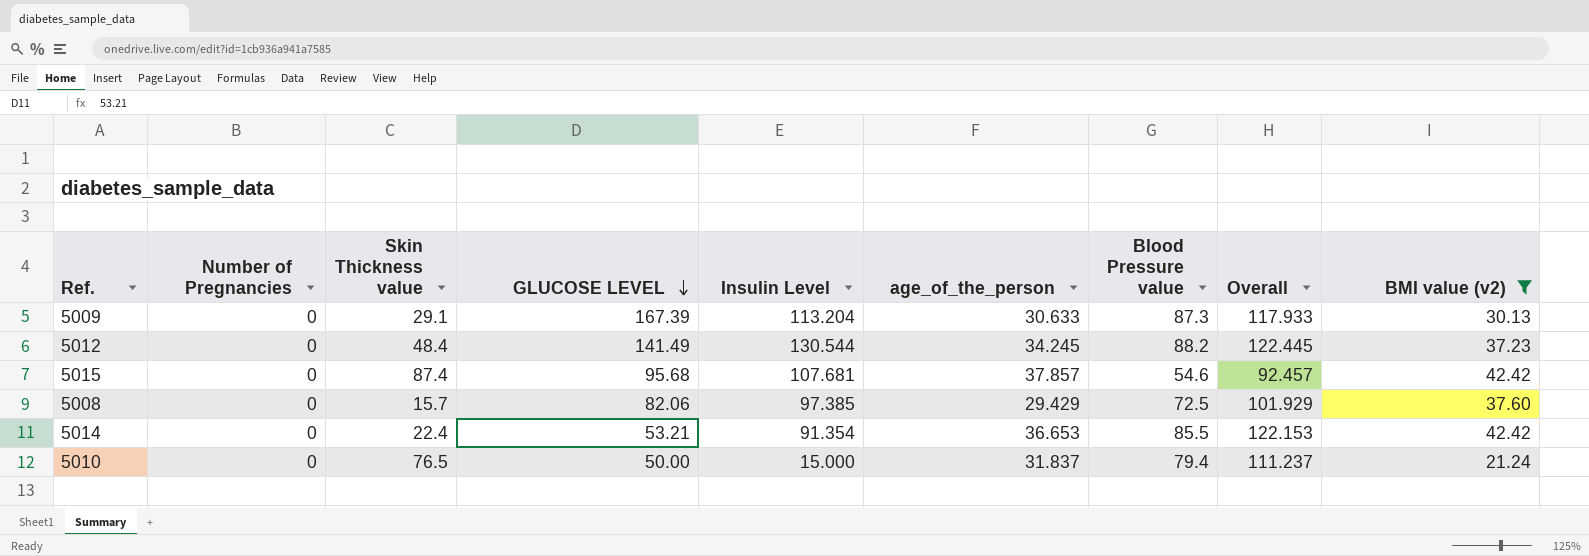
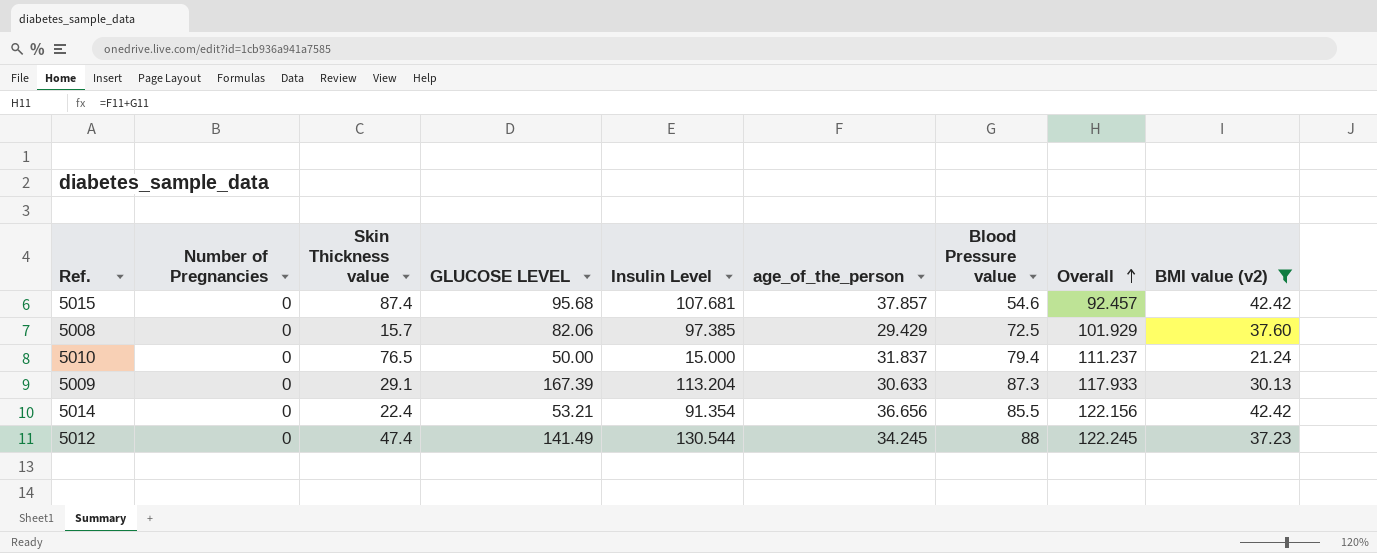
row order: GLUCOSE LEVEL descending -> Overall ascending
5014 | age_of_the_person: 36.653 -> 36.656
5014 | Overall: 122.153 -> 122.156
5012 | Skin Thickness value: 48.4 -> 47.4
5012 | Blood Pressure value: 88.2 -> 88
5012 | Overall: 122.445 -> 122.245

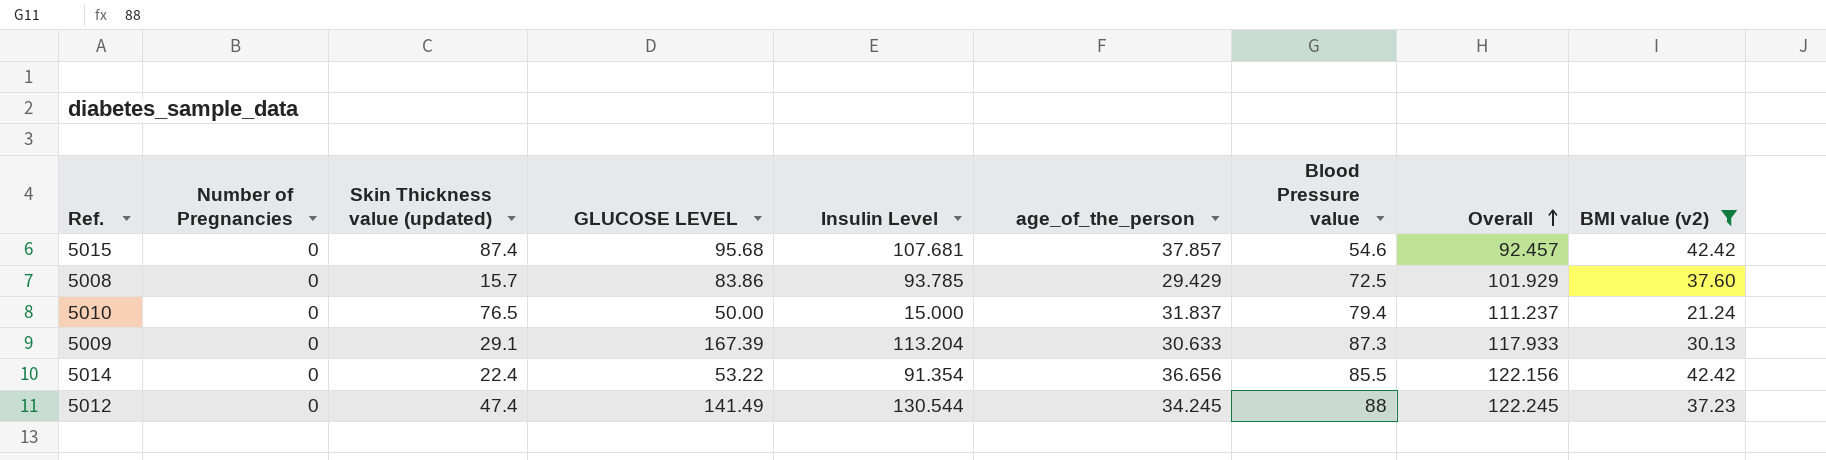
column name: Skin Thickness value -> Skin Thickness value (updated)
5008 | GLUCOSE LEVEL: 82.06 -> 83.86
5008 | Insulin Level: 97.385 -> 93.785
5014 | GLUCOSE LEVEL: 53.21 -> 53.22

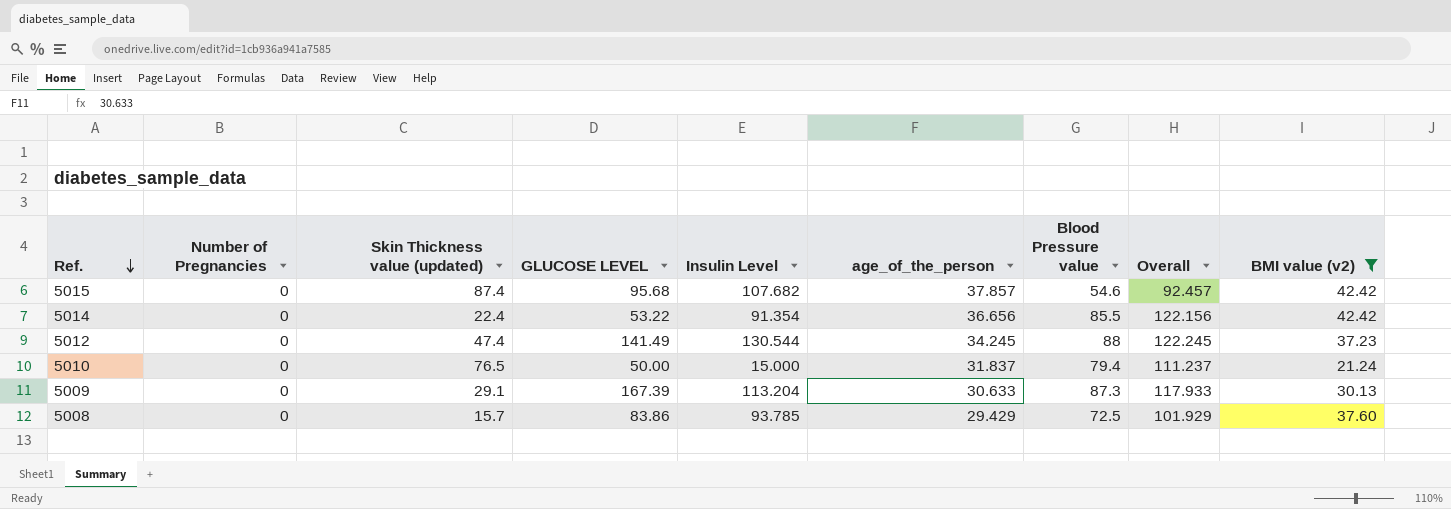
row order: Overall ascending -> Ref. descending
5015 | Insulin Level: 107.681 -> 107.682

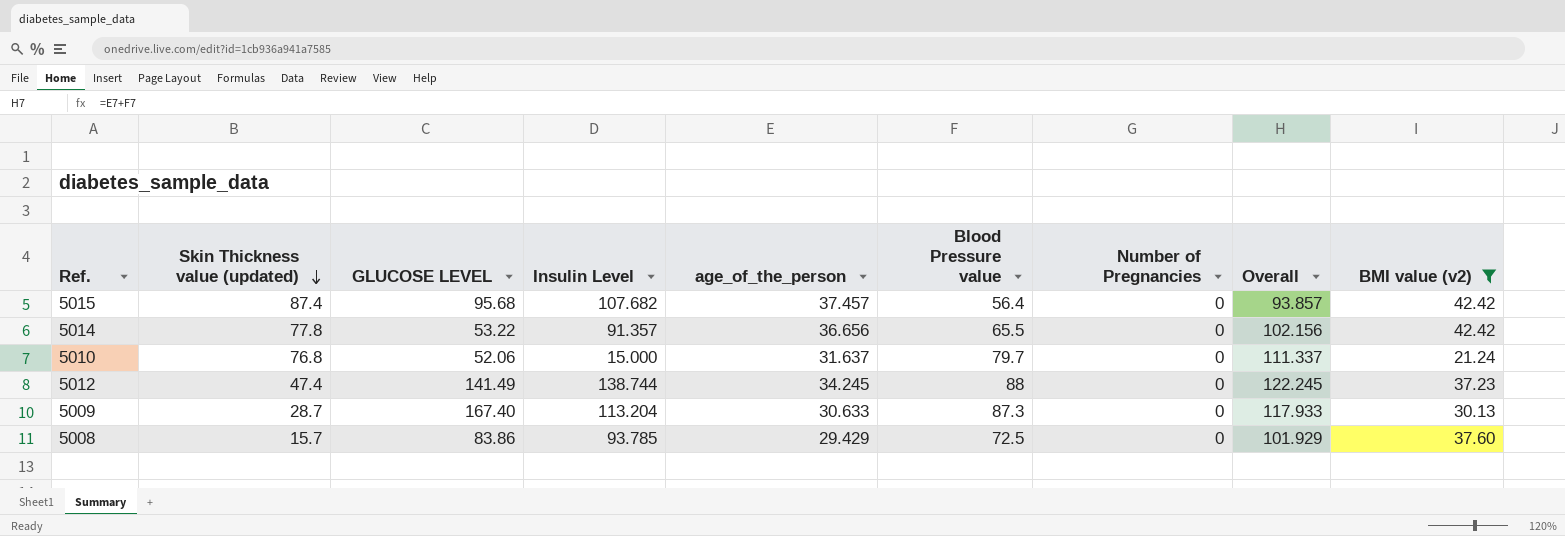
row order: Ref. descending -> Skin Thickness value (updated) descending
column Number of Pregnancies | position: 2 -> 7
5015 | age_of_the_person: 37.857 -> 37.457
5015 | Blood Pressure value: 54.6 -> 56.4
5015 | Overall: 92.457 -> 93.857
5014 | Skin Thickness value (updated): 22.4 -> 77.8
5014 | Insulin Level: 91.354 -> 91.357
5014 | Blood Pressure value: 85.5 -> 65.5
5014 | Overall: 122.156 -> 102.156
5010 | Skin Thickness value (updated): 76.5 -> 76.8
5010 | GLUCOSE LEVEL: 50.00 -> 52.06
5010 | age_of_the_person: 31.837 -> 31.637
5010 | Blood Pressure value: 79.4 -> 79.7
5010 | Overall: 111.237 -> 111.337
5012 | Insulin Level: 130.544 -> 138.744
5009 | Skin Thickness value (updated): 29.1 -> 28.7
5009 | GLUCOSE LEVEL: 167.39 -> 167.40

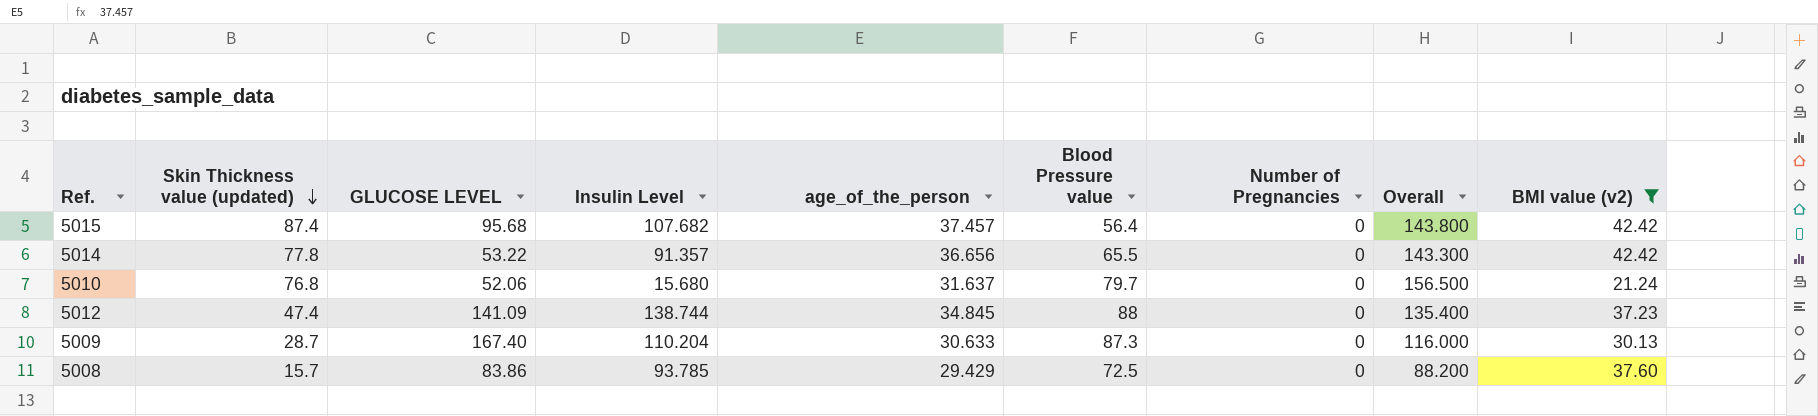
column Overall | formula: [age_of_the_person] + [Blood Pressure value] -> [Skin Thickness value (updated)] + [Blood Pressure value]
5010 | Insulin Level: 15.000 -> 15.680
5012 | GLUCOSE LEVEL: 141.49 -> 141.09
5012 | age_of_the_person: 34.245 -> 34.845
5009 | Insulin Level: 113.204 -> 110.204

